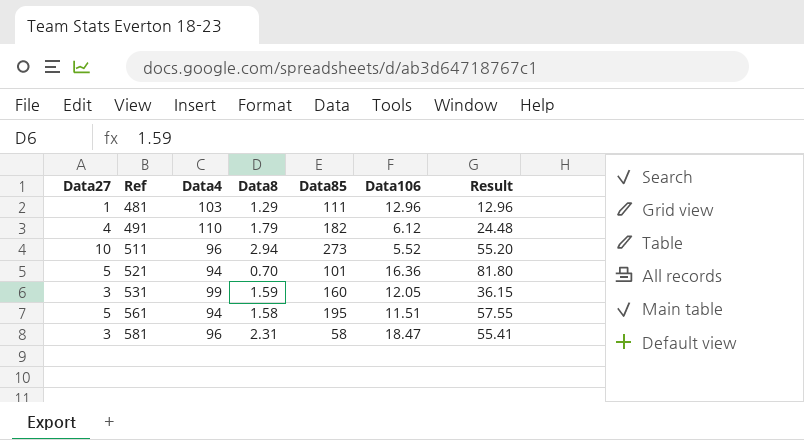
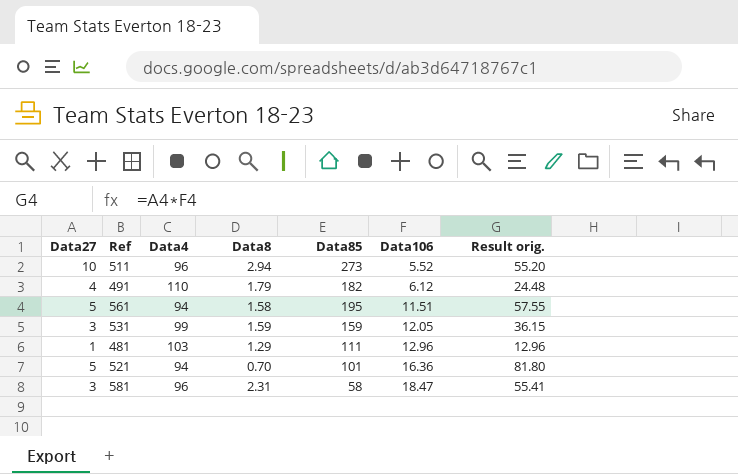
row order: Ref ascending -> Data106 ascending
column name: Result -> Result orig.
531 | Data85: 160 -> 159

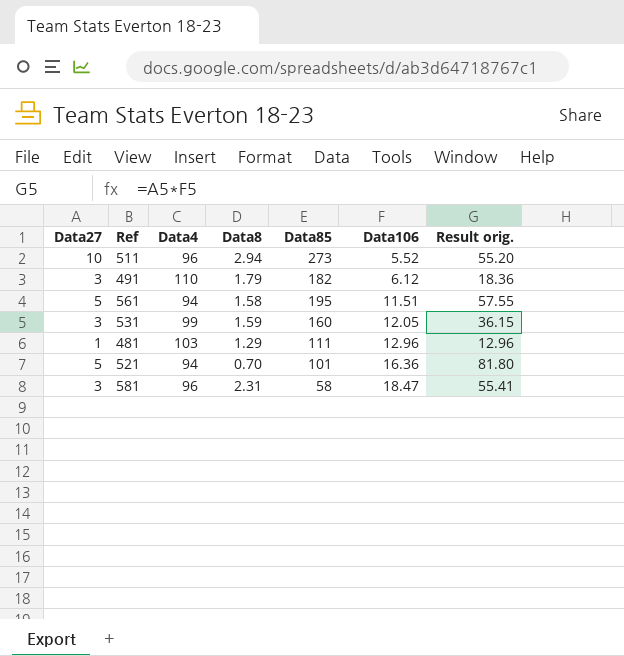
491 | Data27: 4 -> 3
491 | Result orig.: 24.48 -> 18.36
531 | Data85: 159 -> 160

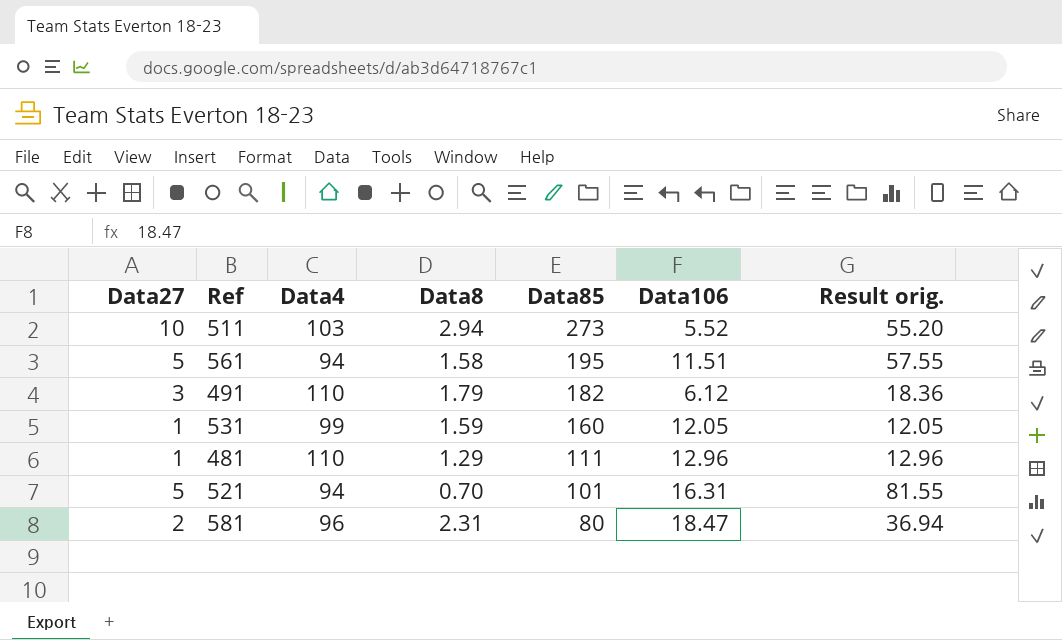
row order: Data106 ascending -> Data85 descending
511 | Data4: 96 -> 103
531 | Data27: 3 -> 1
531 | Result orig.: 36.15 -> 12.05
481 | Data4: 103 -> 110
521 | Data106: 16.36 -> 16.31
521 | Result orig.: 81.80 -> 81.55
581 | Data27: 3 -> 2
581 | Data85: 58 -> 80
581 | Result orig.: 55.41 -> 36.94

